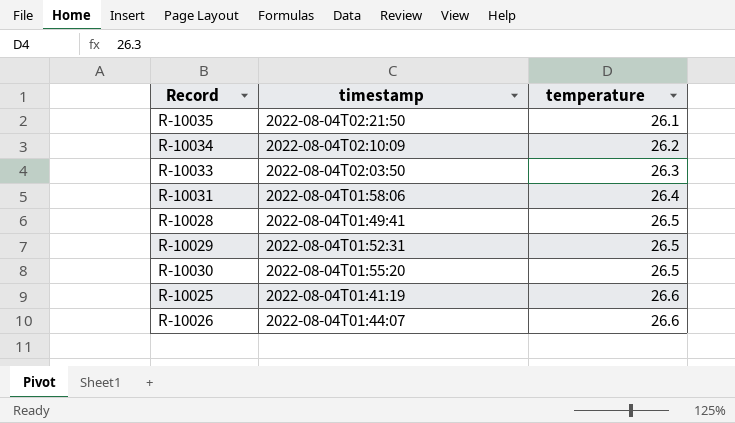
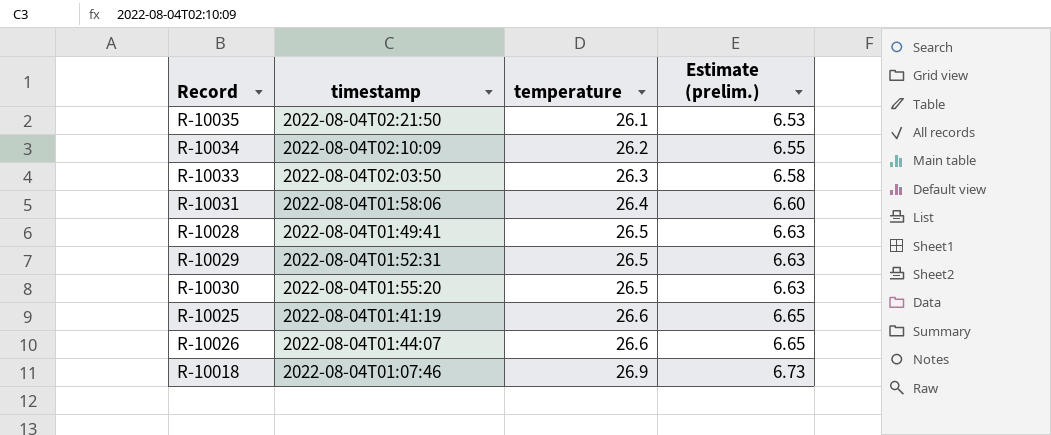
column Estimate (prelim.) | formula: none -> [temperature] * 0.25
row R-10018: none -> 2022-08-04T01:07:46 | 26.9 | 6.73

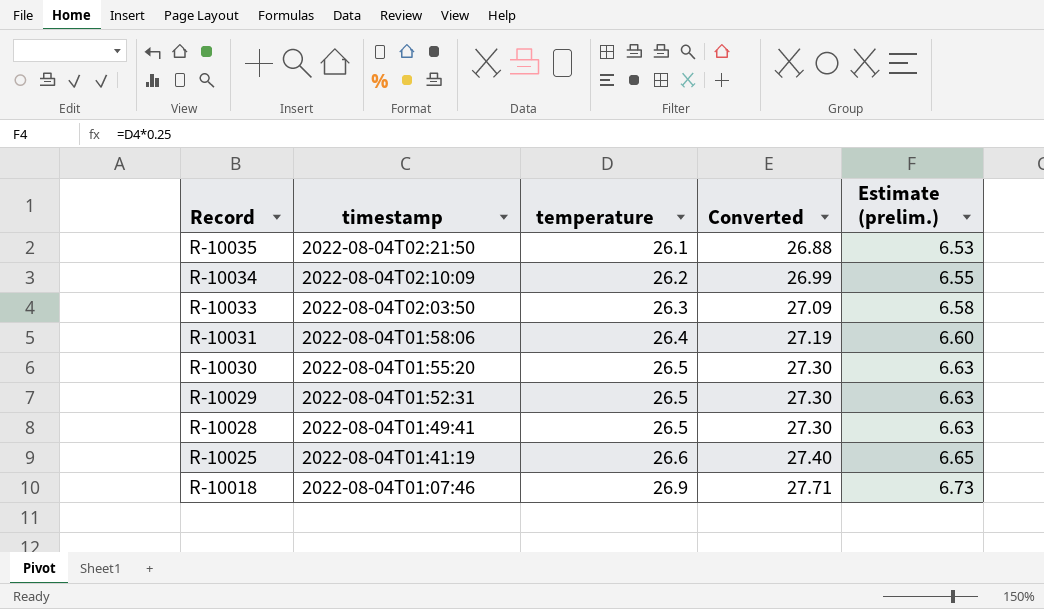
row order: temperature ascending -> Record descending
column Converted | formula: none -> [temperature] * 1.03
row R-10026: 2022-08-04T01:44:07 | 26.6 | 6.65 -> none

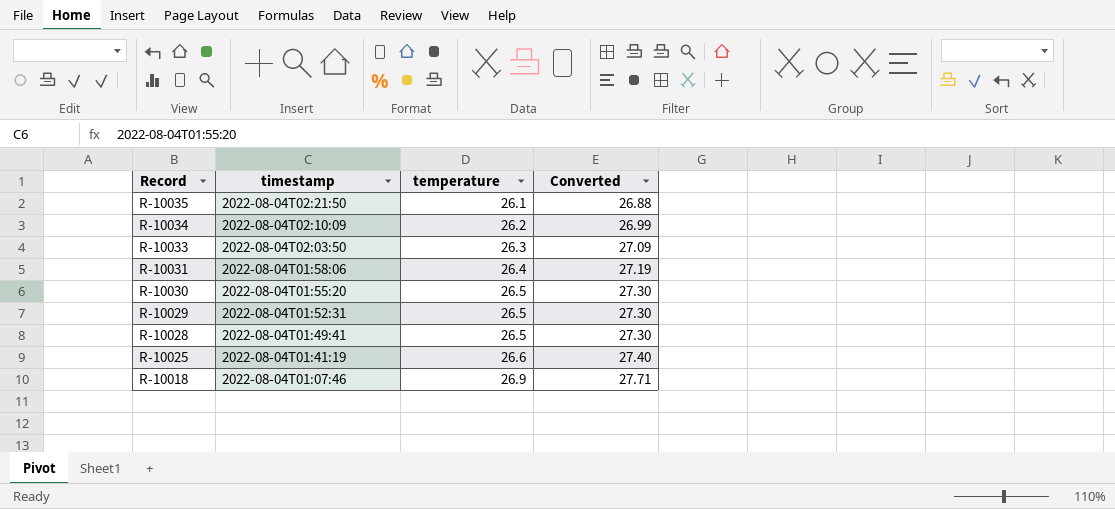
column Estimate (prelim.) | formula: [temperature] * 0.25 -> none

